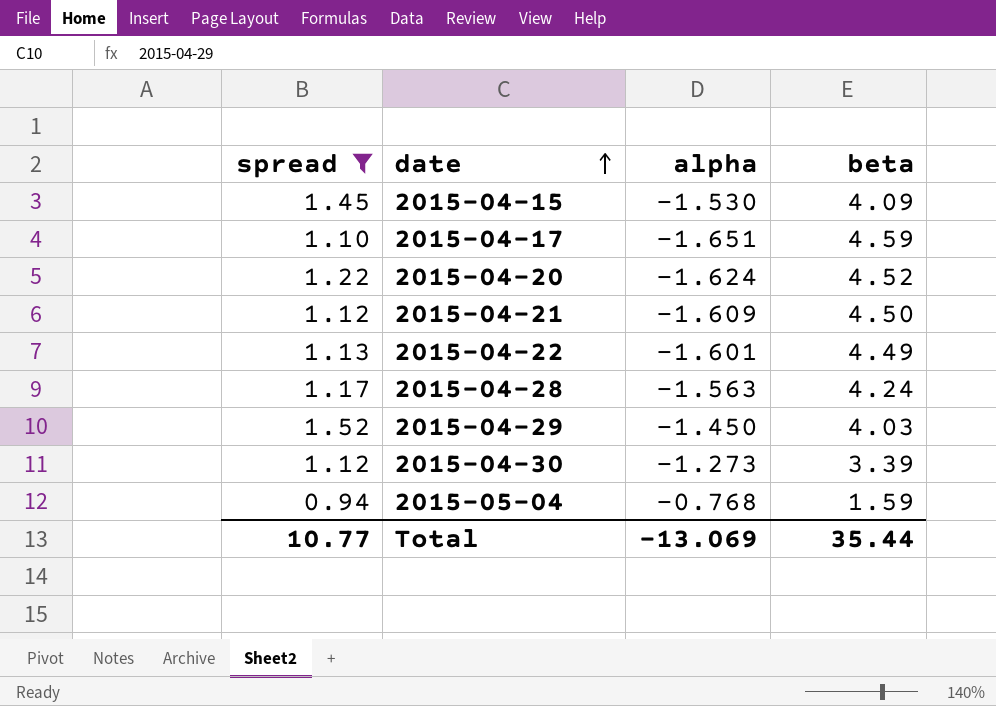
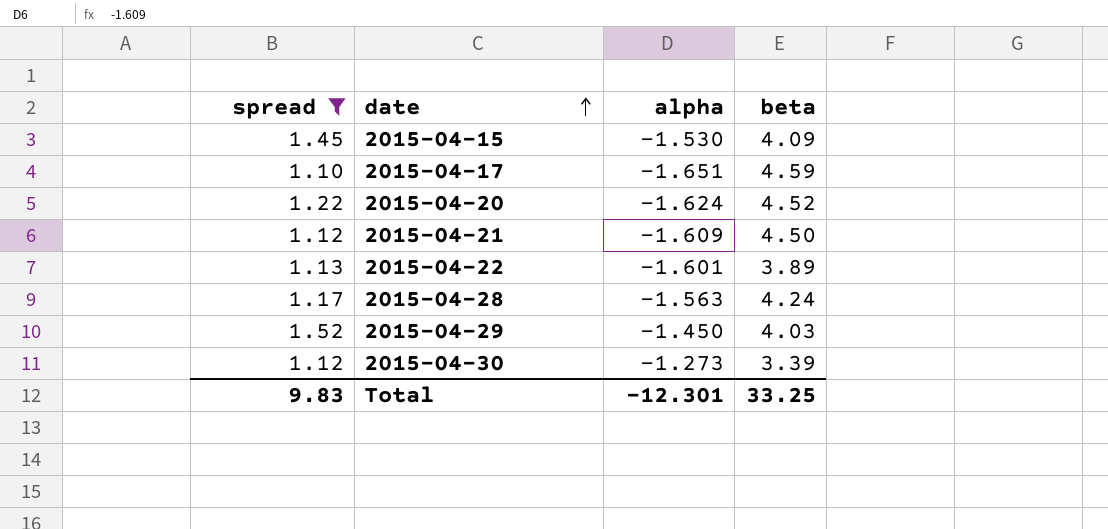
row 2015-05-04: 0.94 | -0.768 | 1.59 -> none
2015-04-22 | beta: 4.49 -> 3.89
Total | spread: 10.77 -> 9.83
Total | alpha: -13.069 -> -12.301
Total | beta: 35.44 -> 33.25

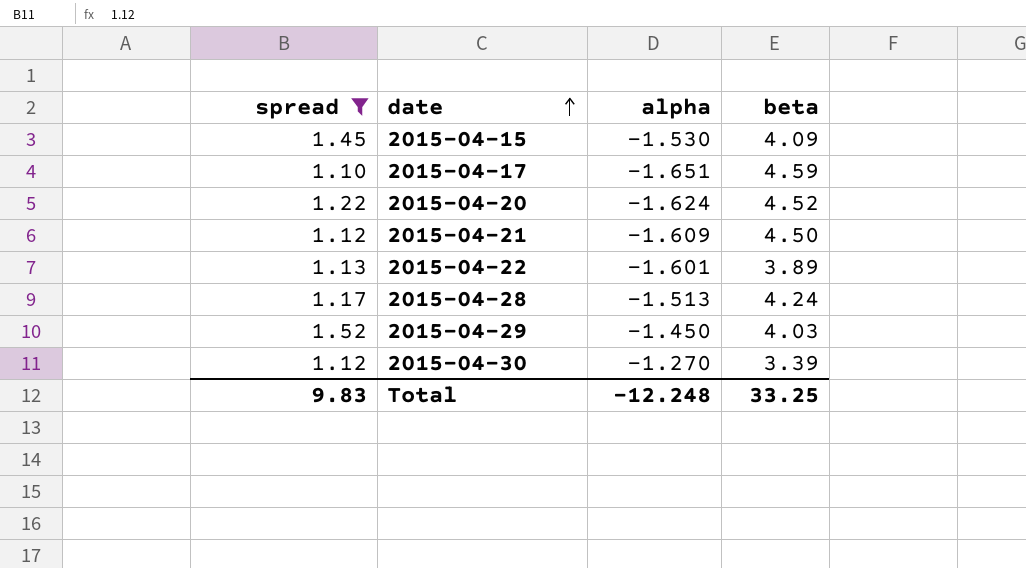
2015-04-28 | alpha: -1.563 -> -1.513
2015-04-30 | alpha: -1.273 -> -1.270
Total | alpha: -12.301 -> -12.248

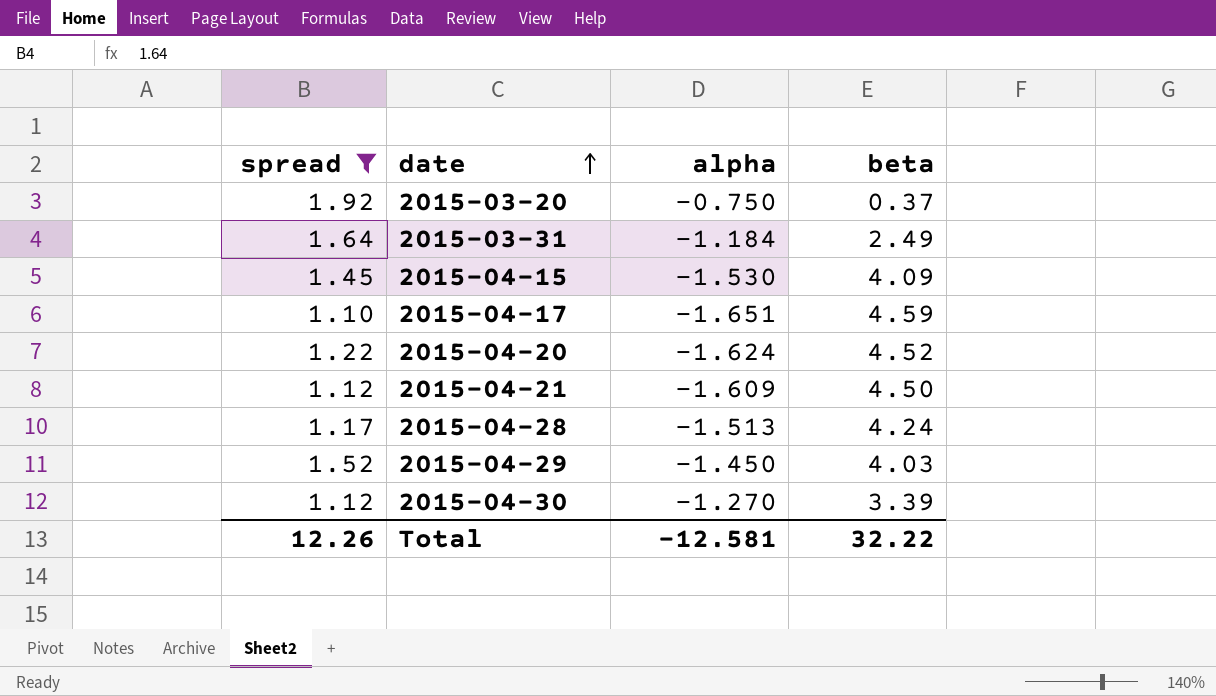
row 2015-04-22: 1.13 | -1.601 | 3.89 -> none
row 2015-03-20: none -> 1.92 | -0.750 | 0.37
row 2015-03-31: none -> 1.64 | -1.184 | 2.49
Total | spread: 9.83 -> 12.26
Total | alpha: -12.248 -> -12.581
Total | beta: 33.25 -> 32.22

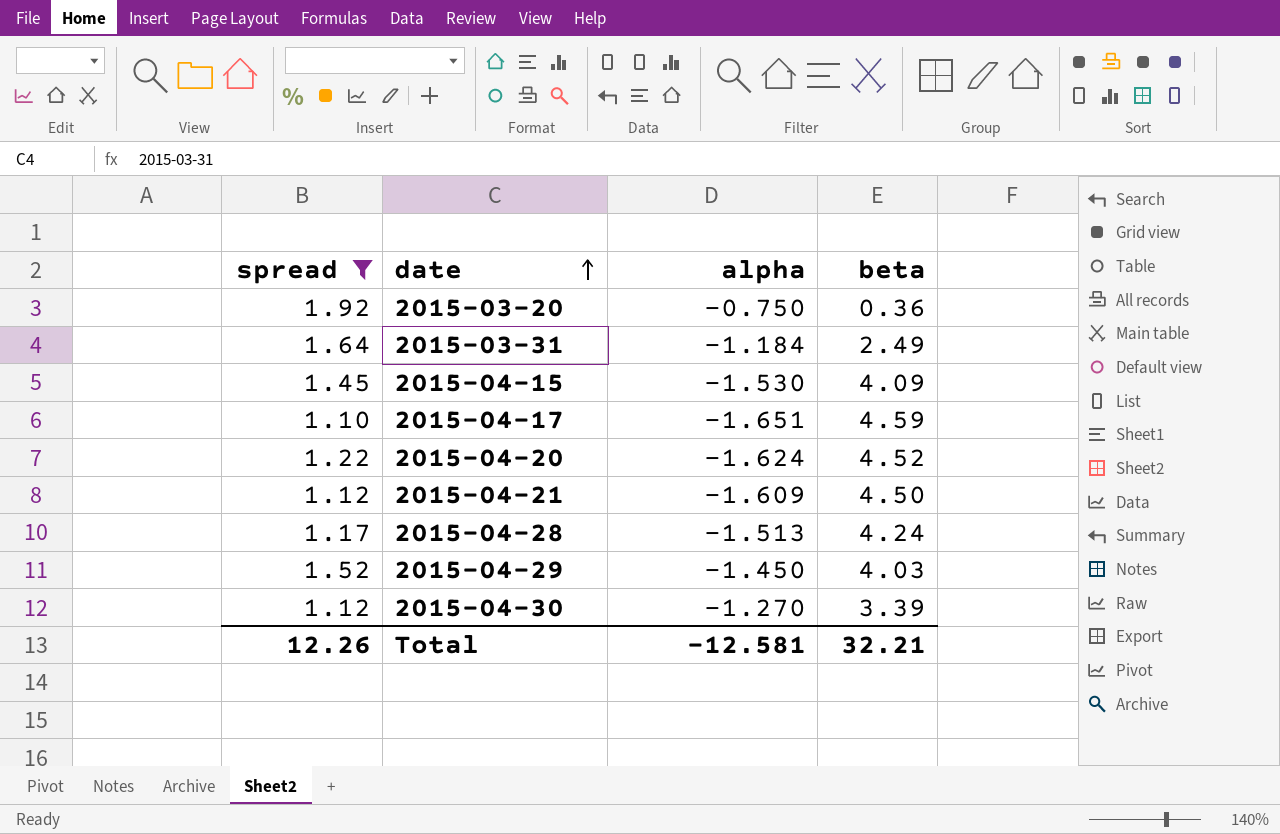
2015-03-20 | beta: 0.37 -> 0.36
Total | beta: 32.22 -> 32.21

